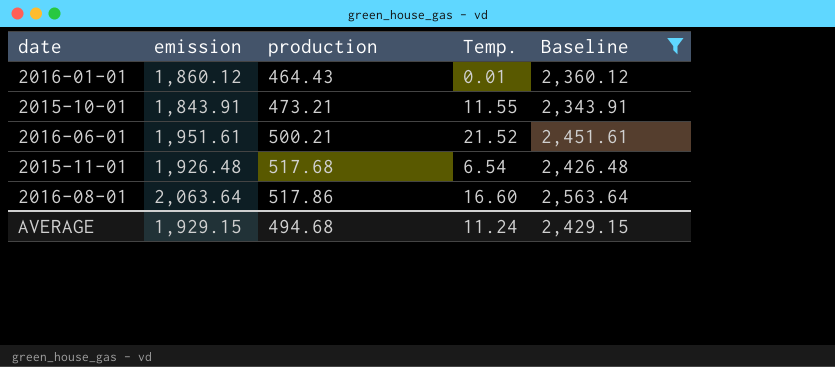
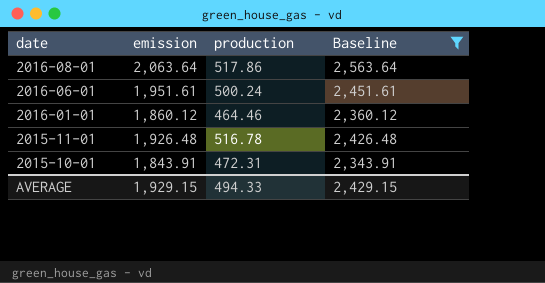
row order: production ascending -> date descending
column Temp. | position: 4 -> none
2016-06-01 | production: 500.21 -> 500.24
2016-01-01 | production: 464.43 -> 464.46
2015-11-01 | production: 517.68 -> 516.78
2015-10-01 | production: 473.21 -> 472.31
AVERAGE | production: 494.68 -> 494.33

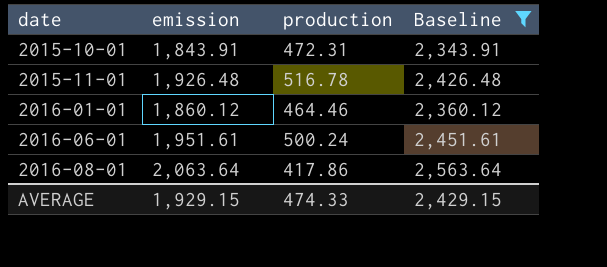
row order: date descending -> date ascending
2016-08-01 | production: 517.86 -> 417.86
AVERAGE | production: 494.33 -> 474.33

